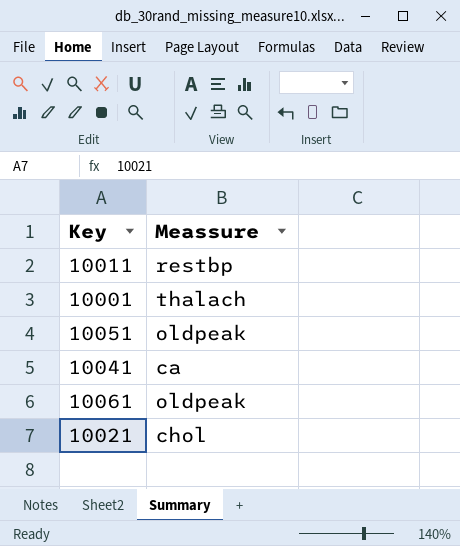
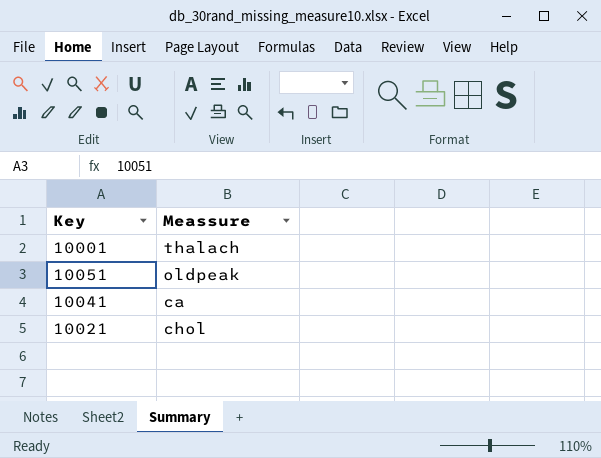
row 10011: restbp -> none
row 10061: oldpeak -> none

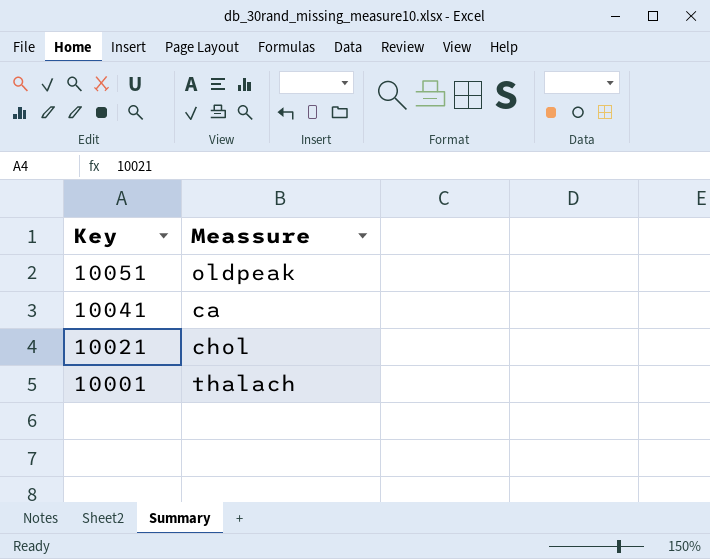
row order: none -> Key descending

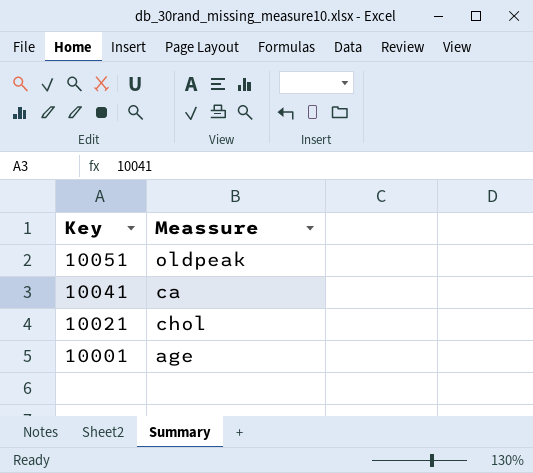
10001 | Meassure: thalach -> age

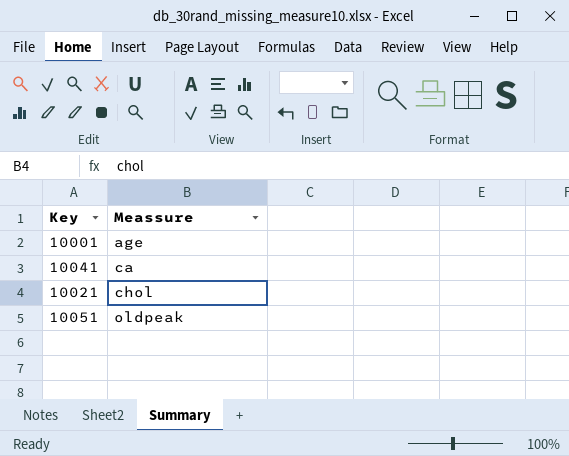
row order: Key descending -> Meassure ascending

